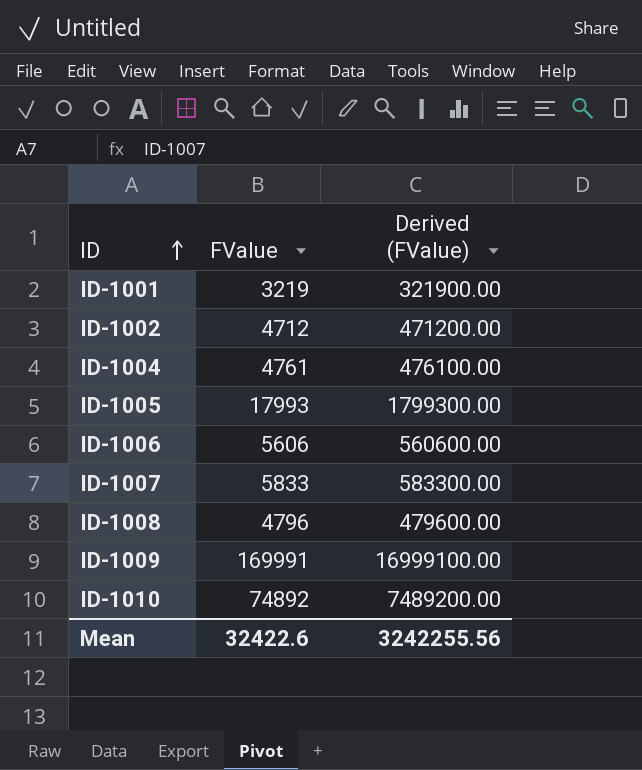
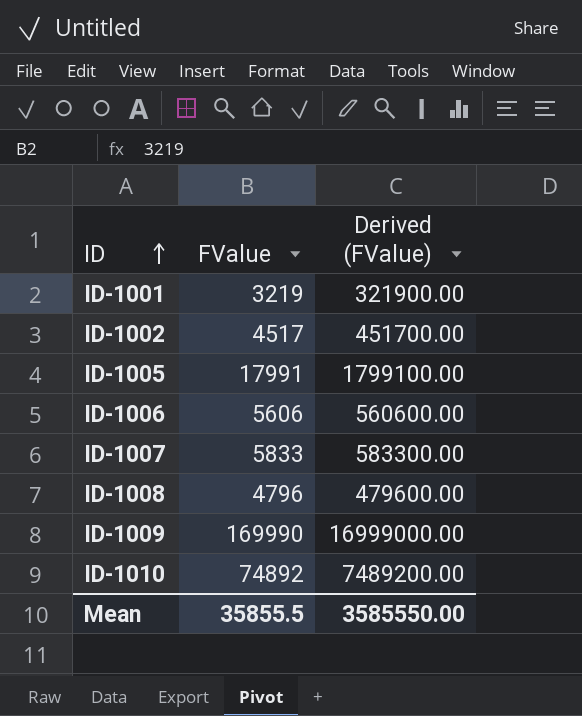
row ID-1004: 4761 | 476100.00 -> none
ID-1002 | FValue: 4712 -> 4517
ID-1002 | Derived (FValue): 471200.00 -> 451700.00
ID-1005 | FValue: 17993 -> 17991
ID-1005 | Derived (FValue): 1799300.00 -> 1799100.00
ID-1009 | FValue: 169991 -> 169990
ID-1009 | Derived (FValue): 16999100.00 -> 16999000.00
Mean | FValue: 32422.6 -> 35855.5
Mean | Derived (FValue): 3242255.56 -> 3585550.00

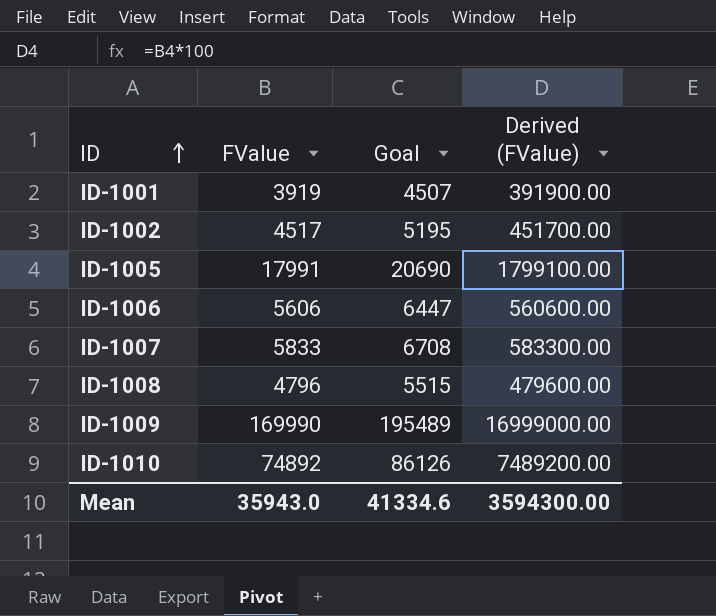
column Goal | formula: none -> [FValue] * 1.15
ID-1001 | FValue: 3219 -> 3919
ID-1001 | Derived (FValue): 321900.00 -> 391900.00
Mean | FValue: 35855.5 -> 35943.0
Mean | Derived (FValue): 3585550.00 -> 3594300.00

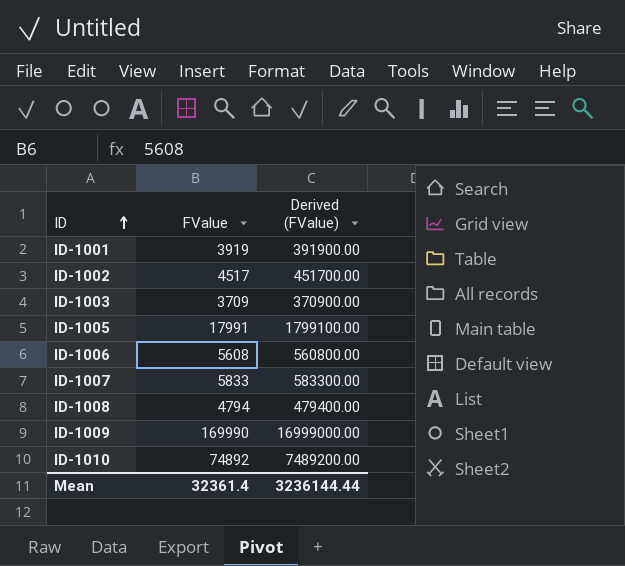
column Goal | formula: [FValue] * 1.15 -> none
row ID-1003: none -> 3709 | 370900.00
ID-1006 | FValue: 5606 -> 5608
ID-1006 | Derived (FValue): 560600.00 -> 560800.00
ID-1008 | FValue: 4796 -> 4794
ID-1008 | Derived (FValue): 479600.00 -> 479400.00
Mean | FValue: 35943.0 -> 32361.4
Mean | Derived (FValue): 3594300.00 -> 3236144.44

